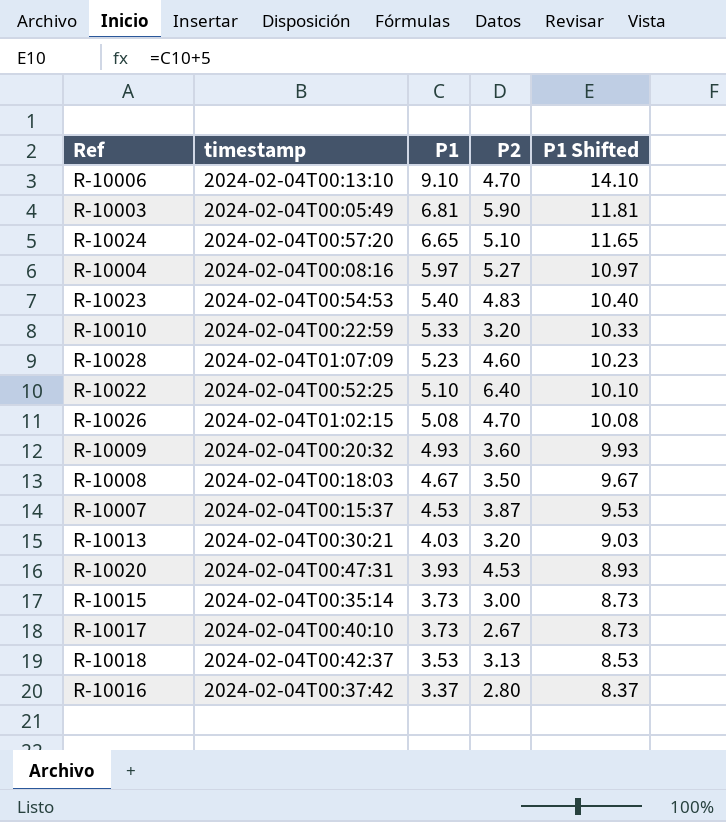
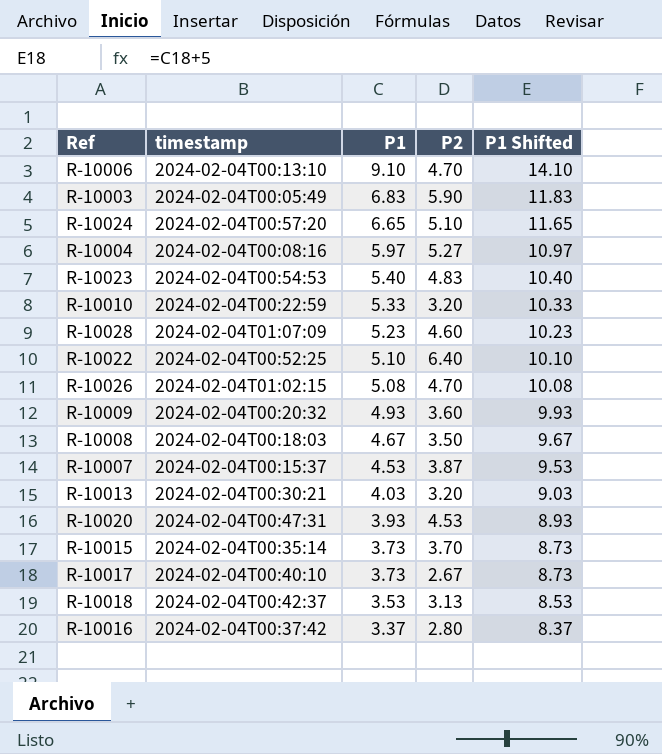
R-10003 | P1: 6.81 -> 6.83
R-10003 | P1 Shifted: 11.81 -> 11.83
R-10015 | P2: 3.00 -> 3.70

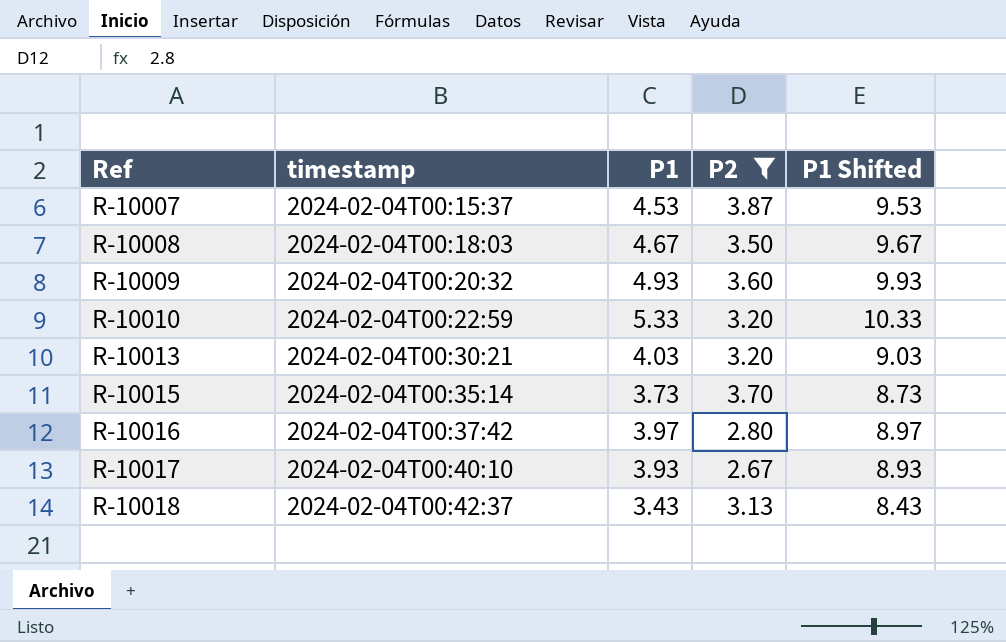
filter: none -> P2 <= 3.87
row order: P1 descending -> Ref ascending
R-10016 | P1: 3.37 -> 3.97
R-10016 | P1 Shifted: 8.37 -> 8.97
R-10017 | P1: 3.73 -> 3.93
R-10017 | P1 Shifted: 8.73 -> 8.93
R-10018 | P1: 3.53 -> 3.43
R-10018 | P1 Shifted: 8.53 -> 8.43

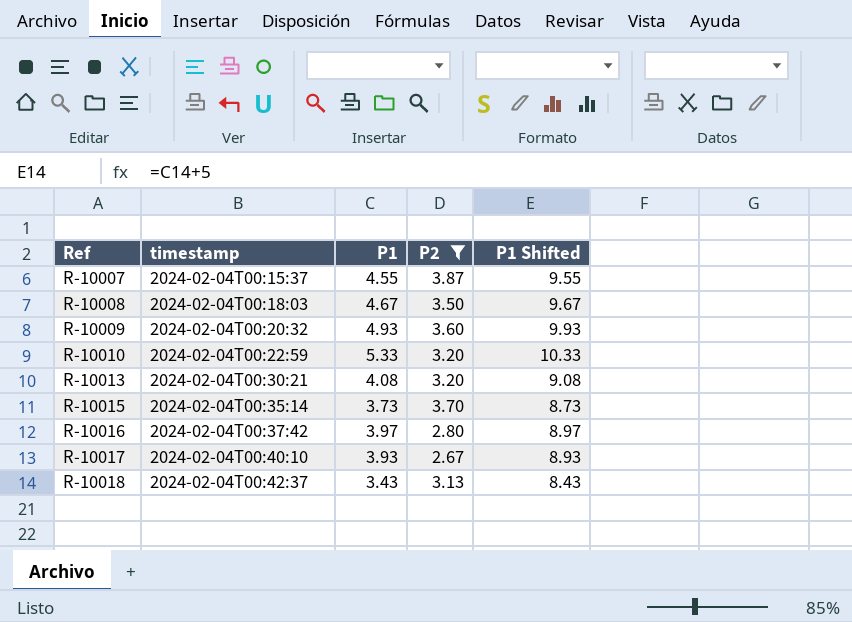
R-10007 | P1: 4.53 -> 4.55
R-10007 | P1 Shifted: 9.53 -> 9.55
R-10013 | P1: 4.03 -> 4.08
R-10013 | P1 Shifted: 9.03 -> 9.08

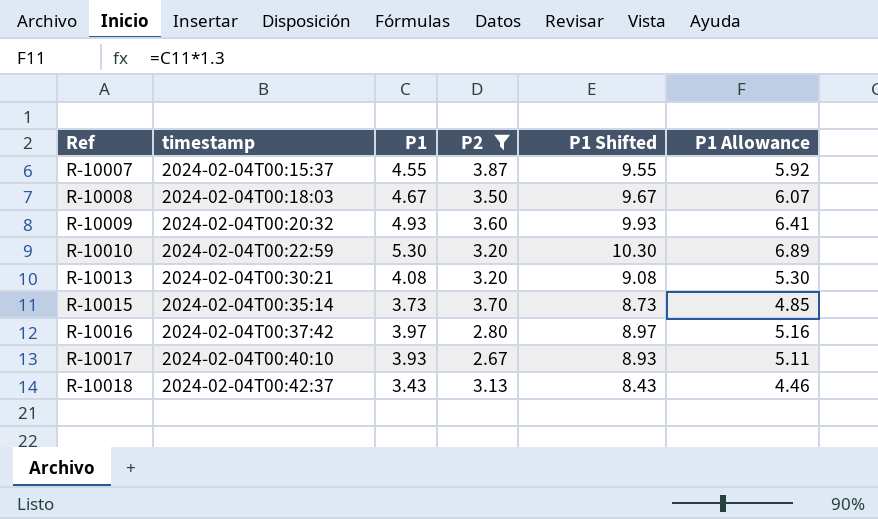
column P1 Allowance | formula: none -> [P1] * 1.3
R-10010 | P1: 5.33 -> 5.30
R-10010 | P1 Shifted: 10.33 -> 10.30

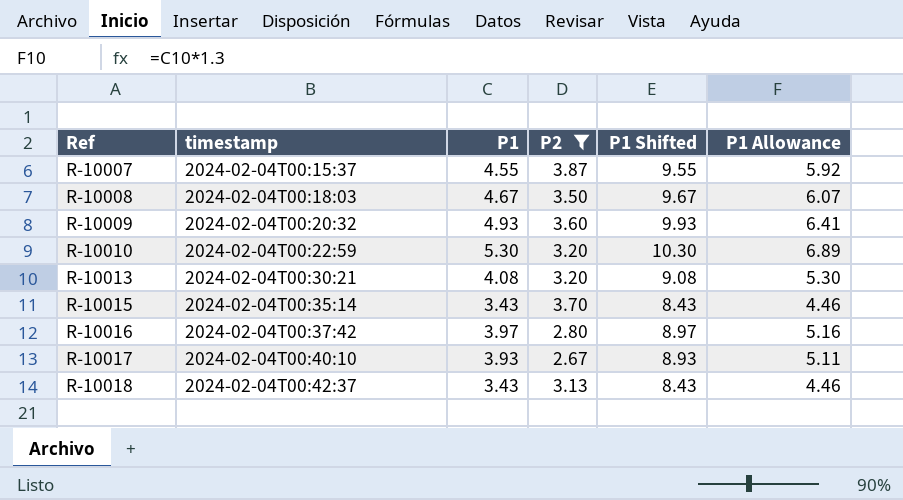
R-10015 | P1: 3.73 -> 3.43
R-10015 | P1 Shifted: 8.73 -> 8.43
R-10015 | P1 Allowance: 4.85 -> 4.46

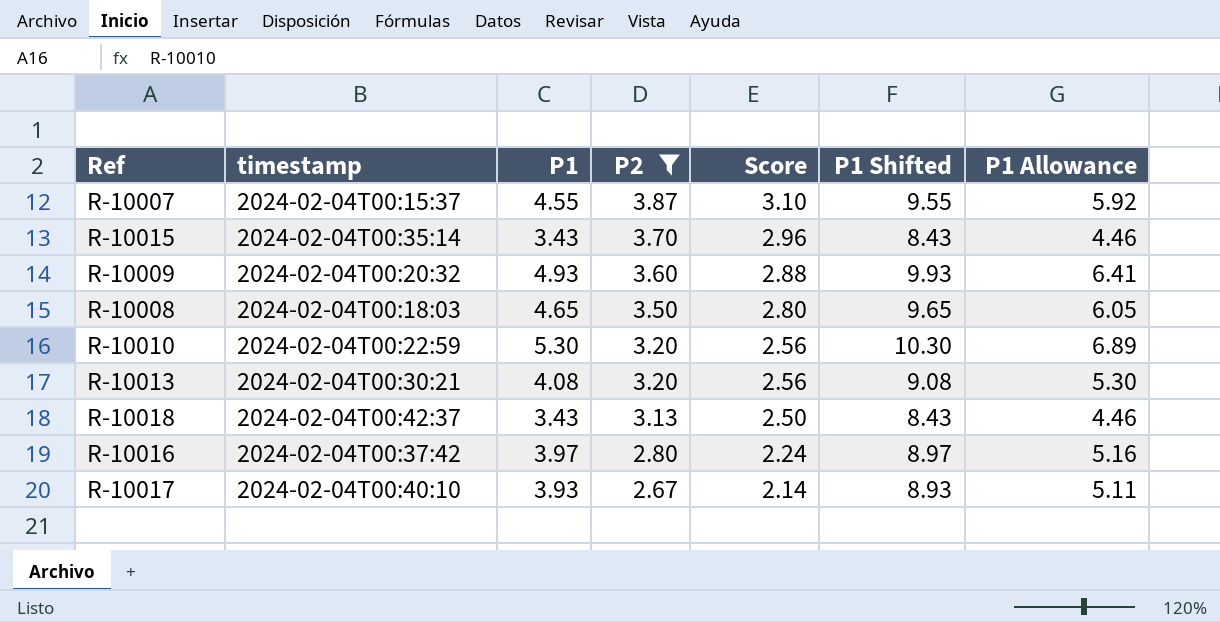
row order: Ref ascending -> P2 descending
column Score | formula: none -> [P2] * 0.8
R-10008 | P1: 4.67 -> 4.65
R-10008 | P1 Shifted: 9.67 -> 9.65
R-10008 | P1 Allowance: 6.07 -> 6.05

